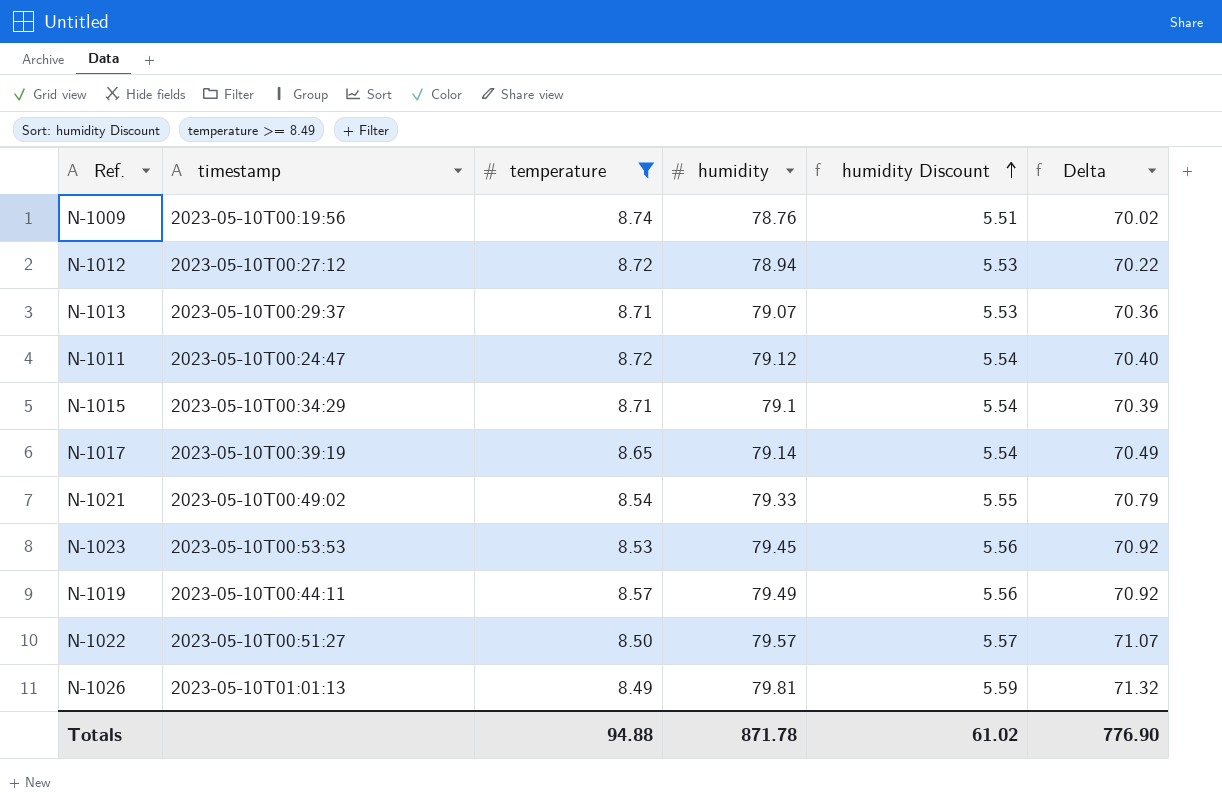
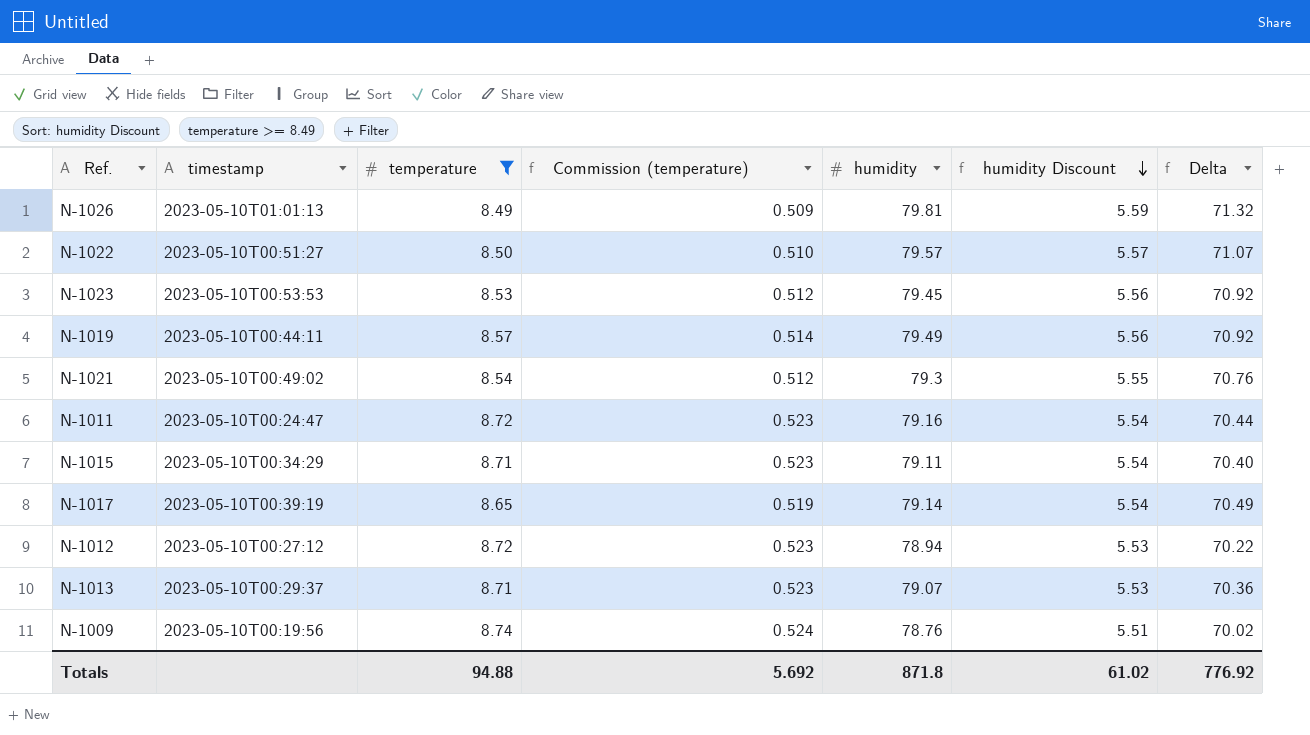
row order: humidity Discount ascending -> humidity Discount descending
column Commission (temperature) | formula: none -> [temperature] * 0.06
N-1021 | humidity: 79.33 -> 79.3
N-1021 | Delta: 70.79 -> 70.76
N-1011 | humidity: 79.12 -> 79.16
N-1011 | Delta: 70.40 -> 70.44
N-1015 | humidity: 79.1 -> 79.11
N-1015 | Delta: 70.39 -> 70.40
Totals | humidity: 871.78 -> 871.8
Totals | Delta: 776.90 -> 776.92

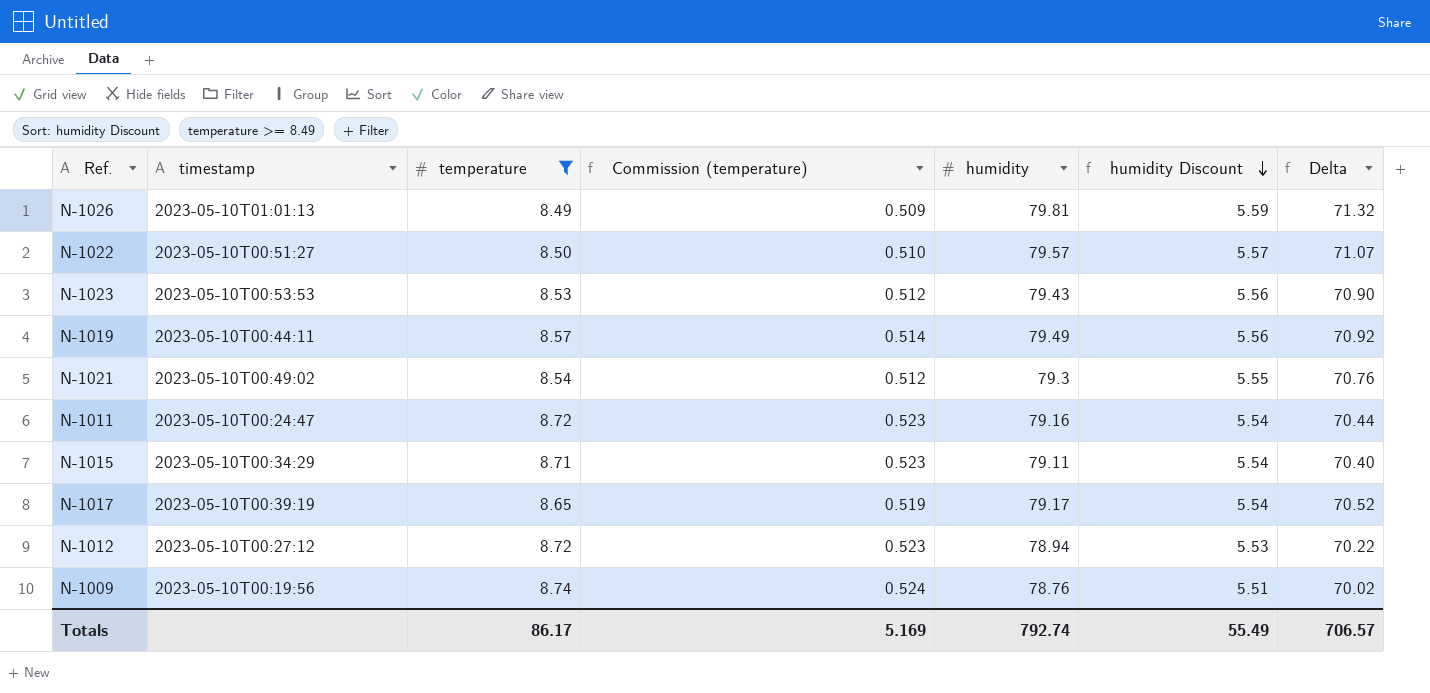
row N-1013: 2023-05-10T00:29:37 | 8.71 | 0.523 | 79.07 | 5.53 | 70.36 -> none
N-1023 | humidity: 79.45 -> 79.43
N-1023 | Delta: 70.92 -> 70.90
N-1017 | humidity: 79.14 -> 79.17
N-1017 | Delta: 70.49 -> 70.52
Totals | temperature: 94.88 -> 86.17
Totals | Commission (temperature): 5.692 -> 5.169
Totals | humidity: 871.8 -> 792.74
Totals | humidity Discount: 61.02 -> 55.49
Totals | Delta: 776.92 -> 706.57

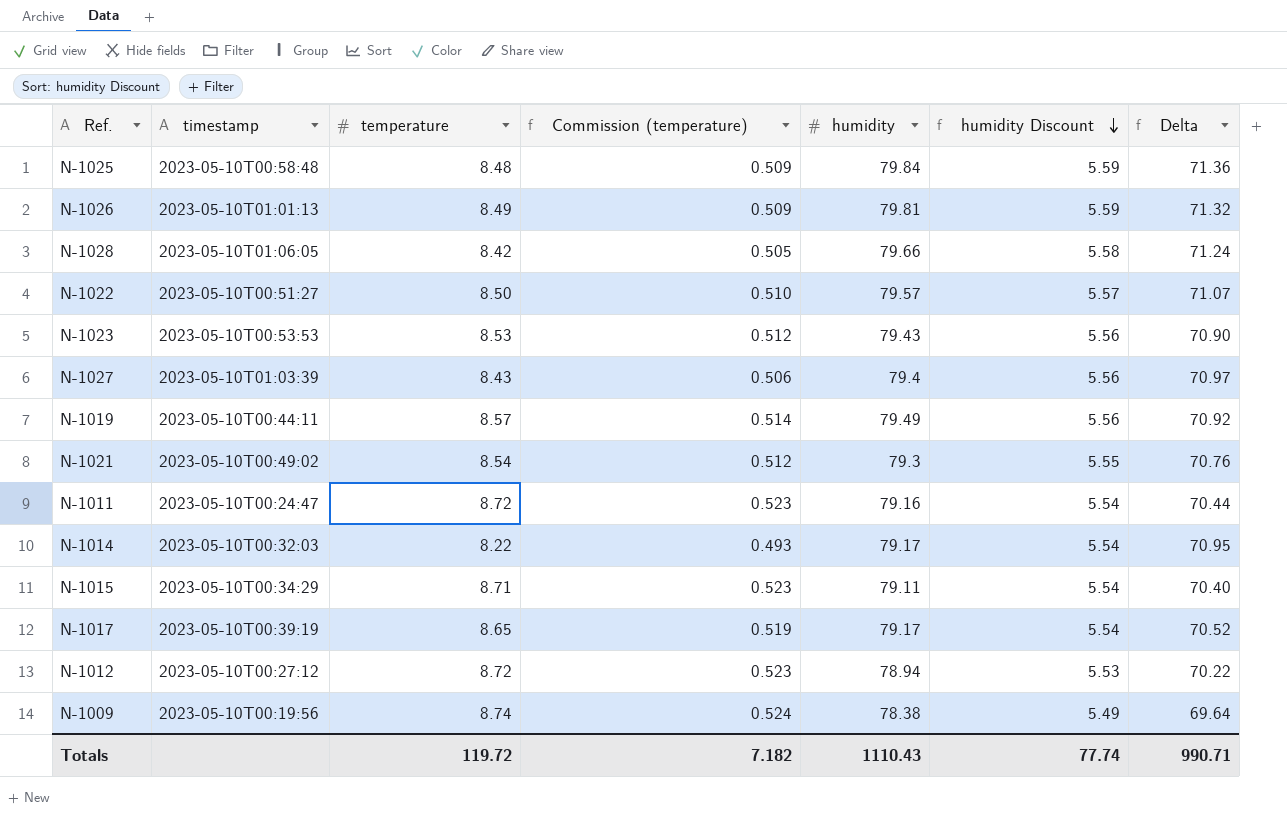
filter: temperature >= 8.49 -> none
N-1009 | humidity: 78.76 -> 78.38
N-1009 | humidity Discount: 5.51 -> 5.49
N-1009 | Delta: 70.02 -> 69.64
Totals | temperature: 86.17 -> 119.72
Totals | Commission (temperature): 5.169 -> 7.182
Totals | humidity: 792.74 -> 1110.43
Totals | humidity Discount: 55.49 -> 77.74
Totals | Delta: 706.57 -> 990.71

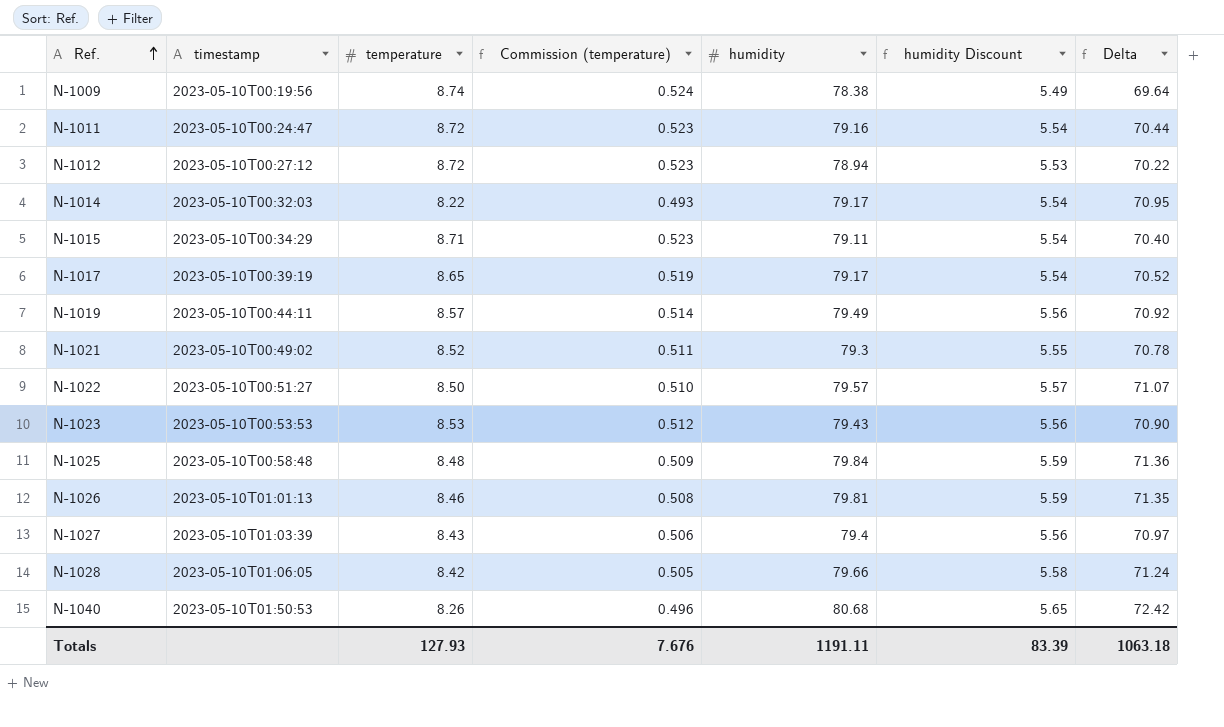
row order: humidity Discount descending -> Ref. ascending
N-1021 | temperature: 8.54 -> 8.52
N-1021 | Commission (temperature): 0.512 -> 0.511
N-1021 | Delta: 70.76 -> 70.78
N-1026 | temperature: 8.49 -> 8.46
N-1026 | Commission (temperature): 0.509 -> 0.508
N-1026 | Delta: 71.32 -> 71.35
row N-1040: none -> 2023-05-10T01:50:53 | 8.26 | 0.496 | 80.68 | 5.65 | 72.42
Totals | temperature: 119.72 -> 127.93
Totals | Commission (temperature): 7.182 -> 7.676
Totals | humidity: 1110.43 -> 1191.11
Totals | humidity Discount: 77.74 -> 83.39
Totals | Delta: 990.71 -> 1063.18

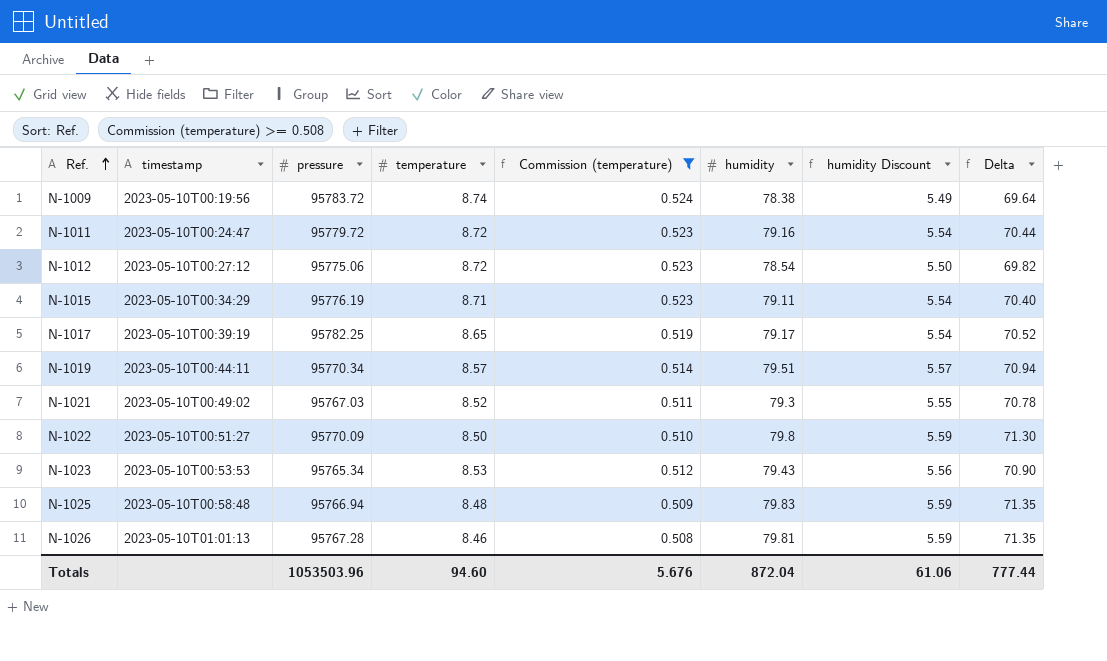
filter: none -> Commission (temperature) >= 0.508
column pressure | position: none -> 3
N-1012 | humidity: 78.94 -> 78.54
N-1012 | humidity Discount: 5.53 -> 5.50
N-1012 | Delta: 70.22 -> 69.82
N-1019 | humidity: 79.49 -> 79.51
N-1019 | humidity Discount: 5.56 -> 5.57
N-1019 | Delta: 70.92 -> 70.94
N-1022 | humidity: 79.57 -> 79.8
N-1022 | humidity Discount: 5.57 -> 5.59
N-1022 | Delta: 71.07 -> 71.30
N-1025 | humidity: 79.84 -> 79.83
N-1025 | Delta: 71.36 -> 71.35
Totals | temperature: 127.93 -> 94.60
Totals | Commission (temperature): 7.676 -> 5.676
Totals | humidity: 1191.11 -> 872.04
Totals | humidity Discount: 83.39 -> 61.06
Totals | Delta: 1063.18 -> 777.44

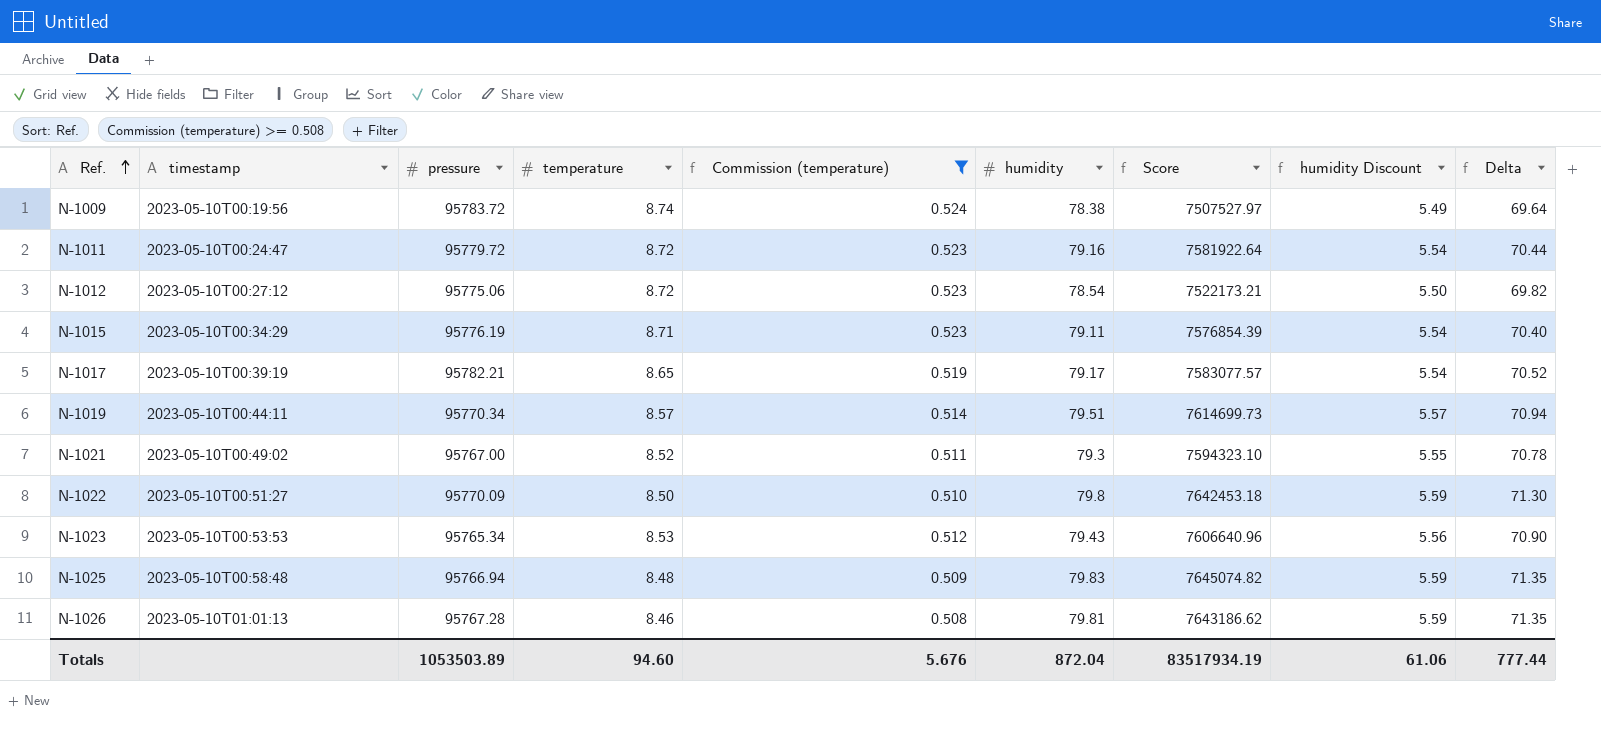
column Score | formula: none -> [pressure] * [humidity]
N-1017 | pressure: 95782.25 -> 95782.21
N-1021 | pressure: 95767.03 -> 95767.00
Totals | pressure: 1053503.96 -> 1053503.89

